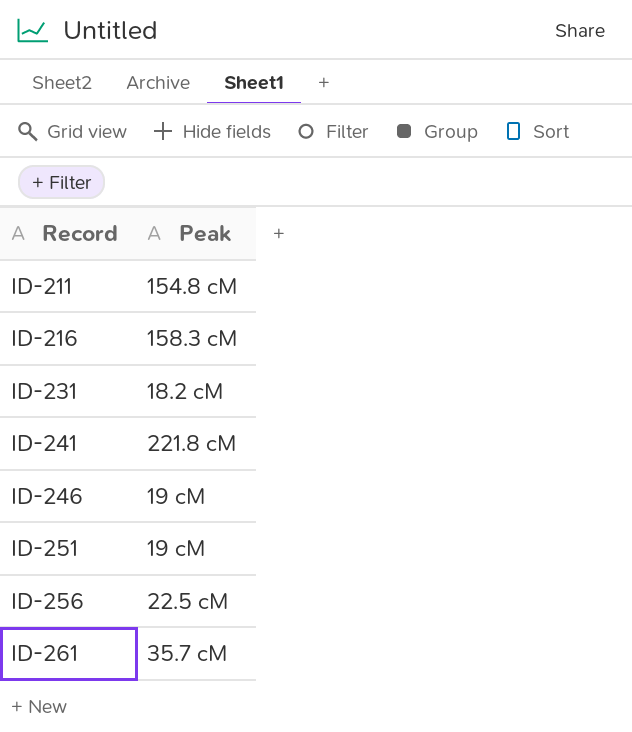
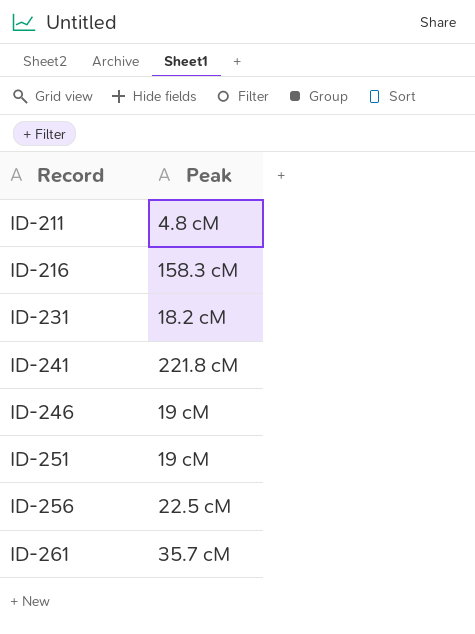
ID-211 | Peak: 154.8 cM -> 4.8 cM

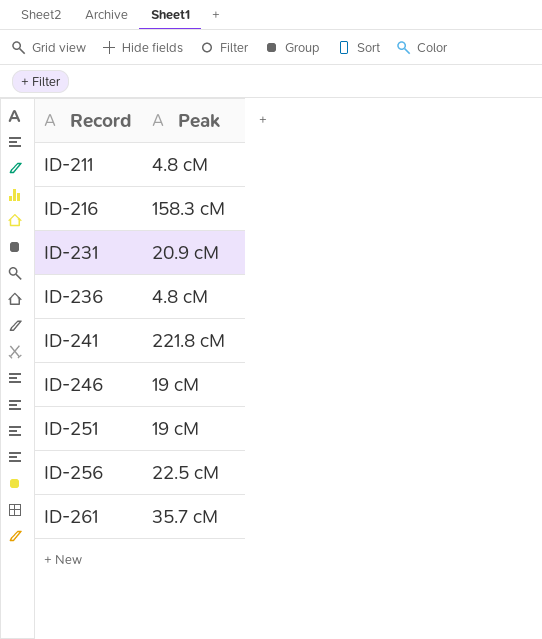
ID-231 | Peak: 18.2 cM -> 20.9 cM
row ID-236: none -> 4.8 cM

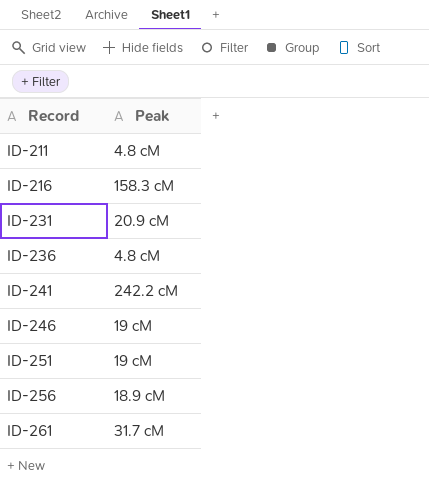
ID-241 | Peak: 221.8 cM -> 242.2 cM
ID-256 | Peak: 22.5 cM -> 18.9 cM
ID-261 | Peak: 35.7 cM -> 31.7 cM

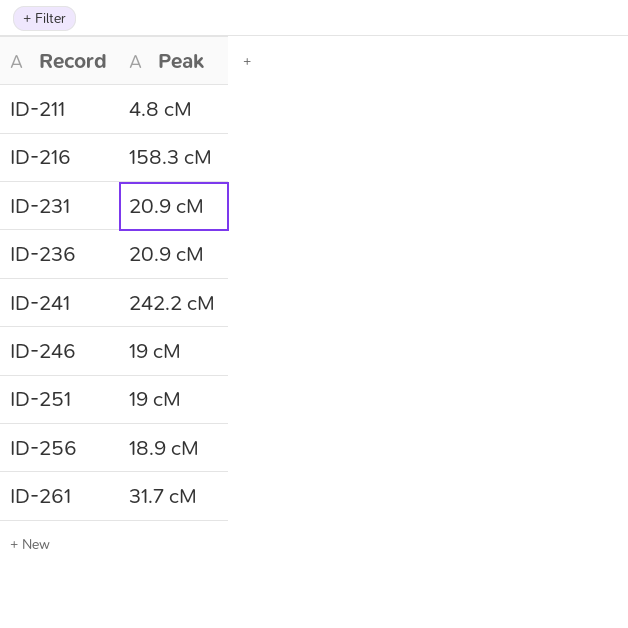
ID-236 | Peak: 4.8 cM -> 20.9 cM

